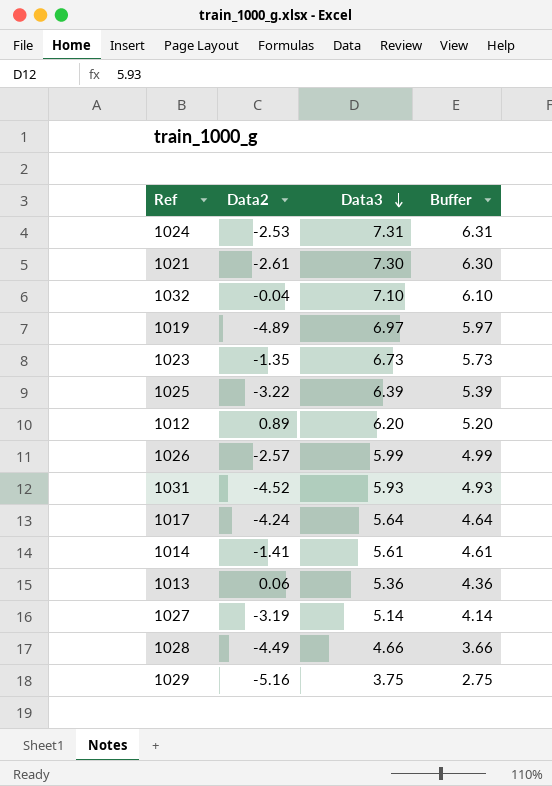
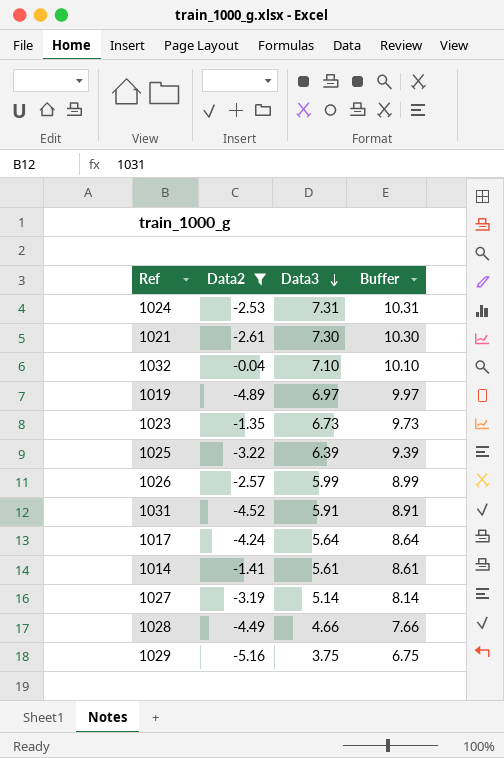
filter: none -> Data2 <= -0.04
column Buffer | formula: [Data3] - 1 -> [Data3] + 3
1031 | Data3: 5.93 -> 5.91

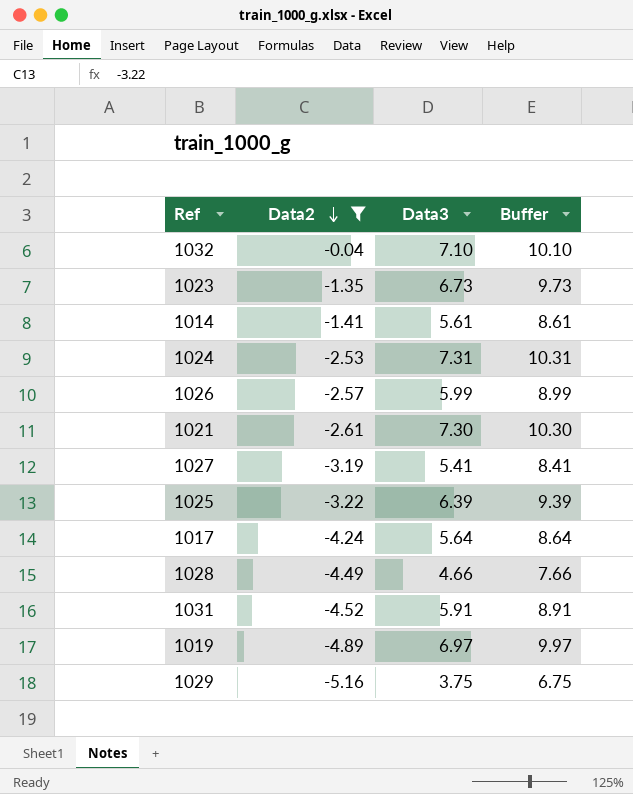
row order: Data3 descending -> Data2 descending
1027 | Data3: 5.14 -> 5.41
1027 | Buffer: 8.14 -> 8.41

